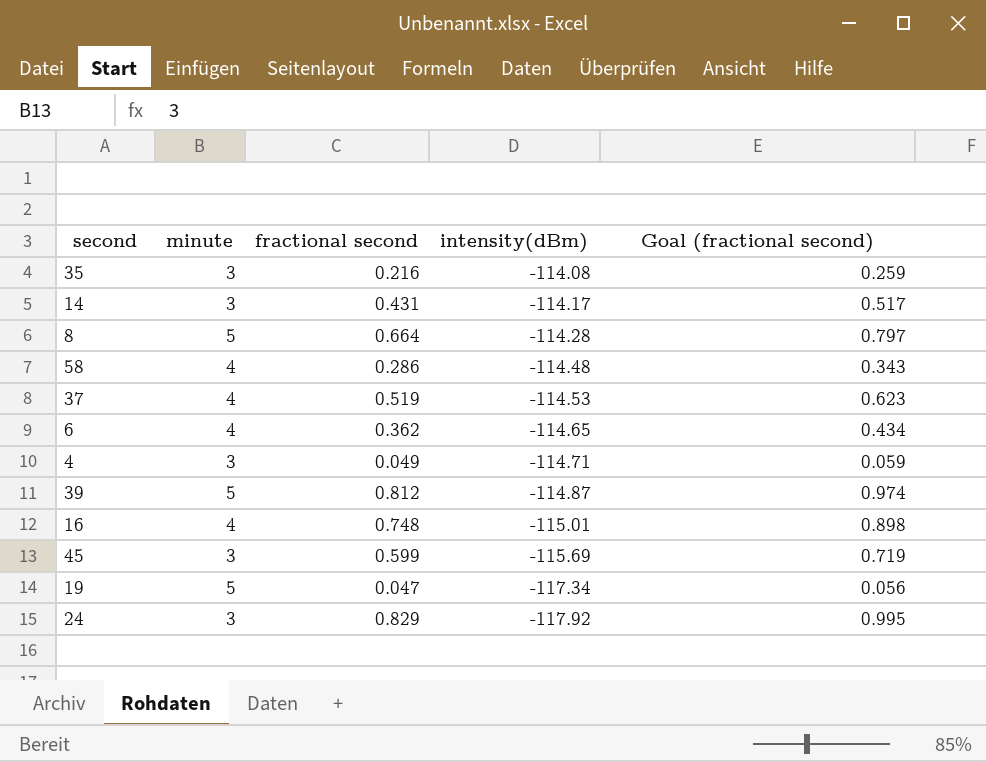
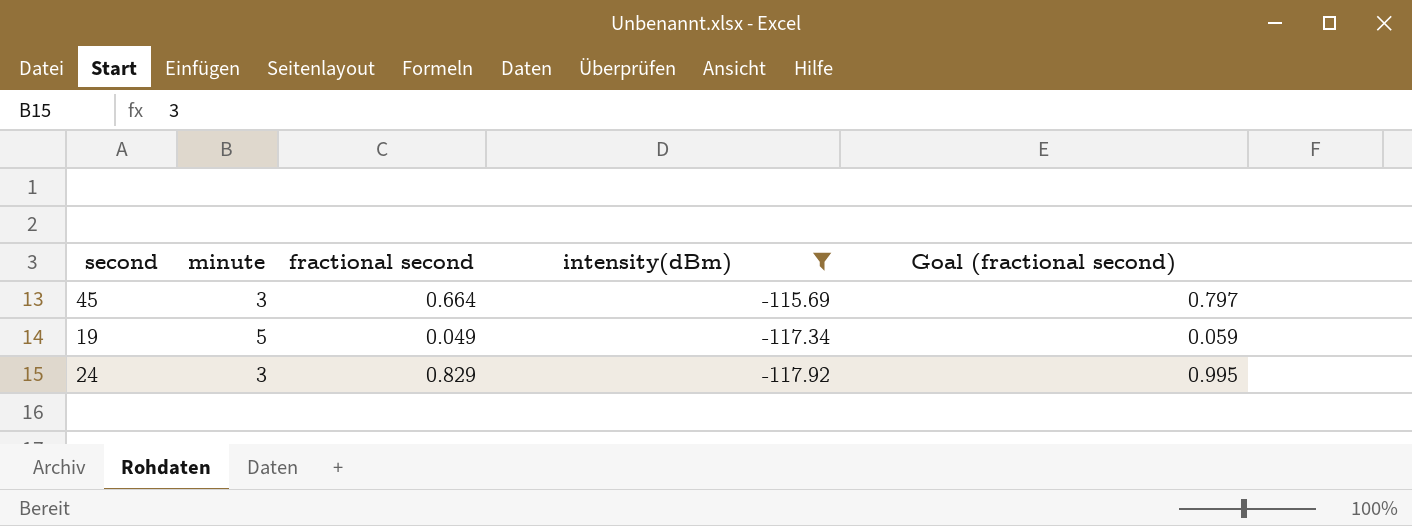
filter: none -> intensity(dBm) <= -115.69
45 | fractional second: 0.599 -> 0.664
45 | Goal (fractional second): 0.719 -> 0.797
19 | fractional second: 0.047 -> 0.049
19 | Goal (fractional second): 0.056 -> 0.059

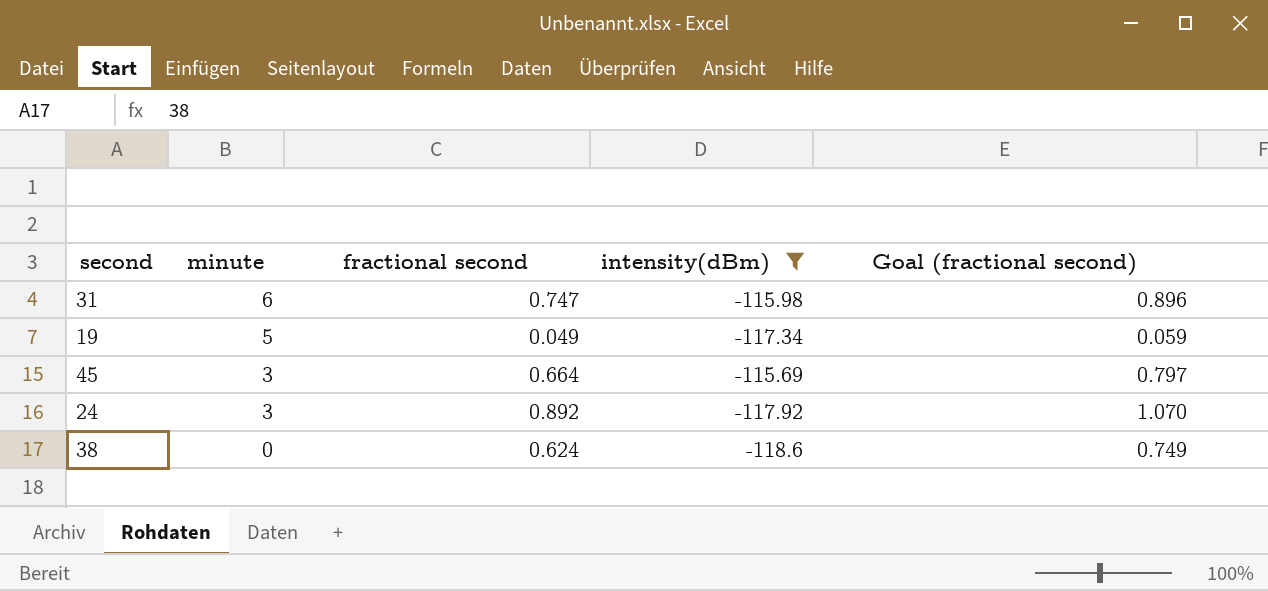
row order: intensity(dBm) descending -> minute descending
row 31: none -> 6 | 0.747 | -115.98 | 0.896
24 | fractional second: 0.829 -> 0.892
24 | Goal (fractional second): 0.995 -> 1.070
row 38: none -> 0 | 0.624 | -118.6 | 0.749

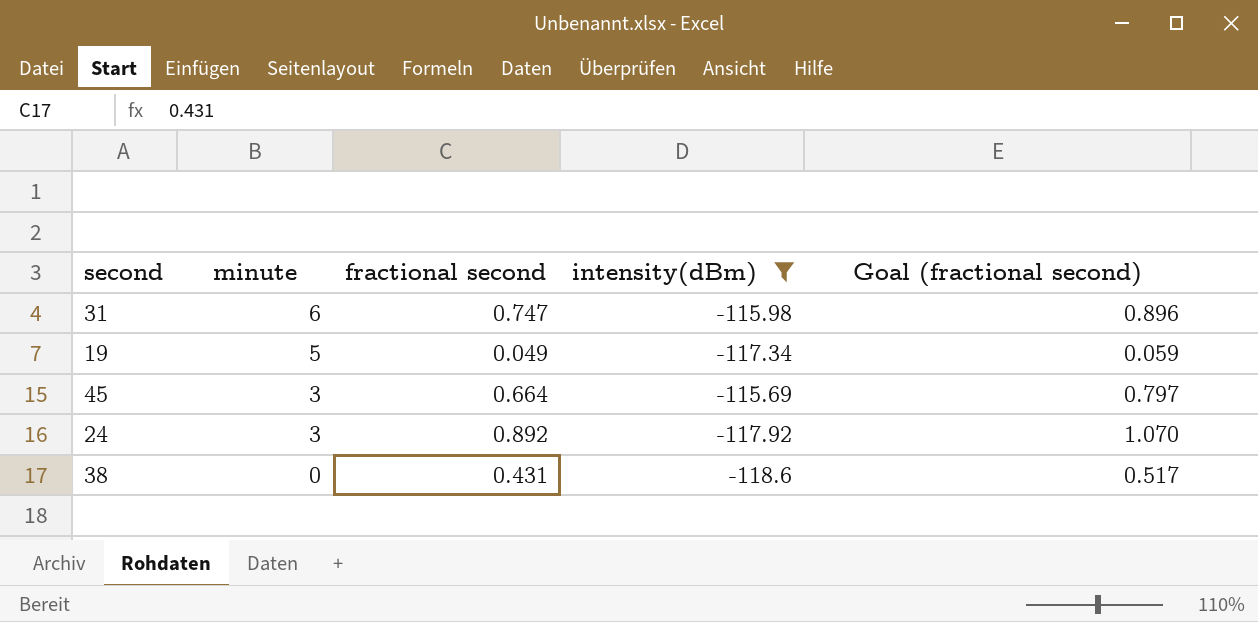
38 | fractional second: 0.624 -> 0.431
38 | Goal (fractional second): 0.749 -> 0.517

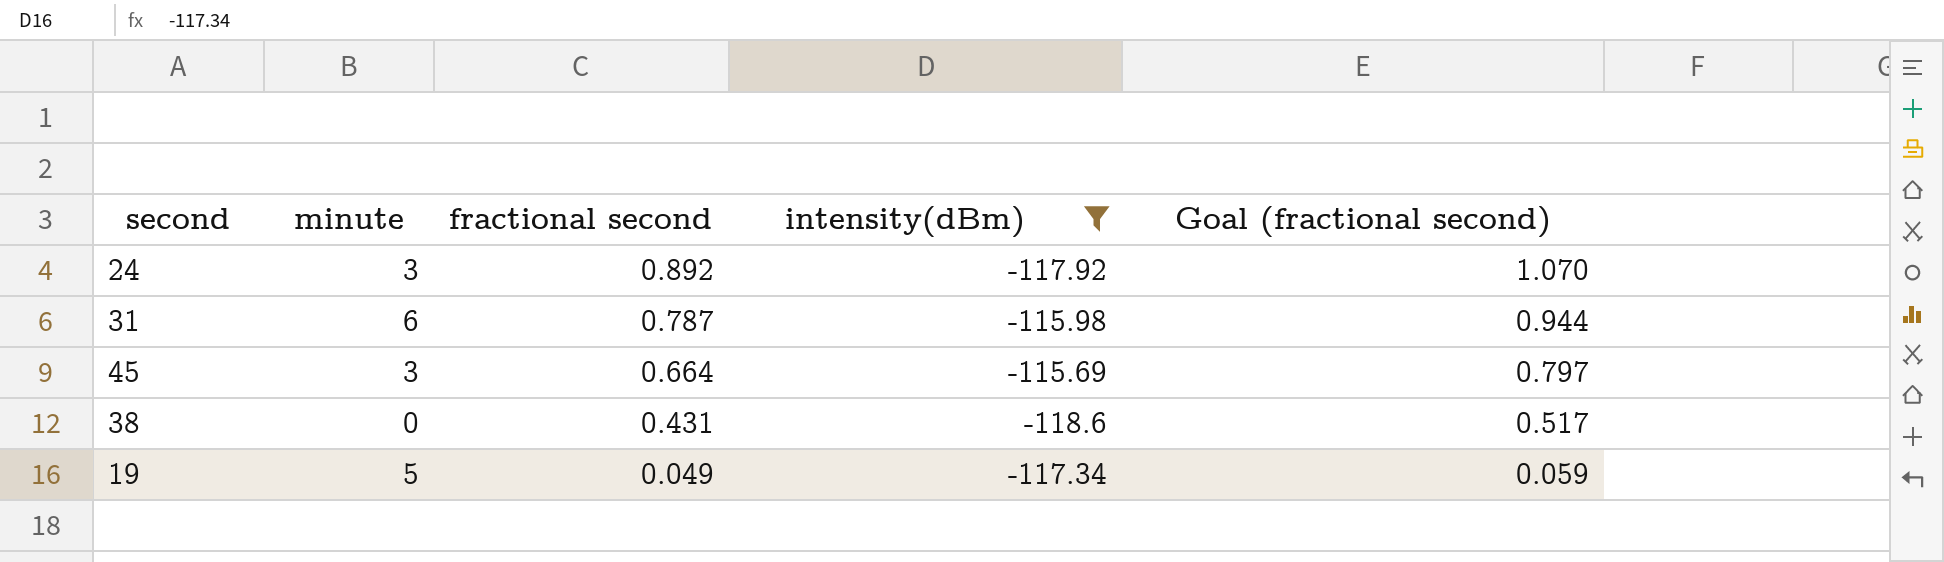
row order: minute descending -> fractional second descending
31 | fractional second: 0.747 -> 0.787
31 | Goal (fractional second): 0.896 -> 0.944

